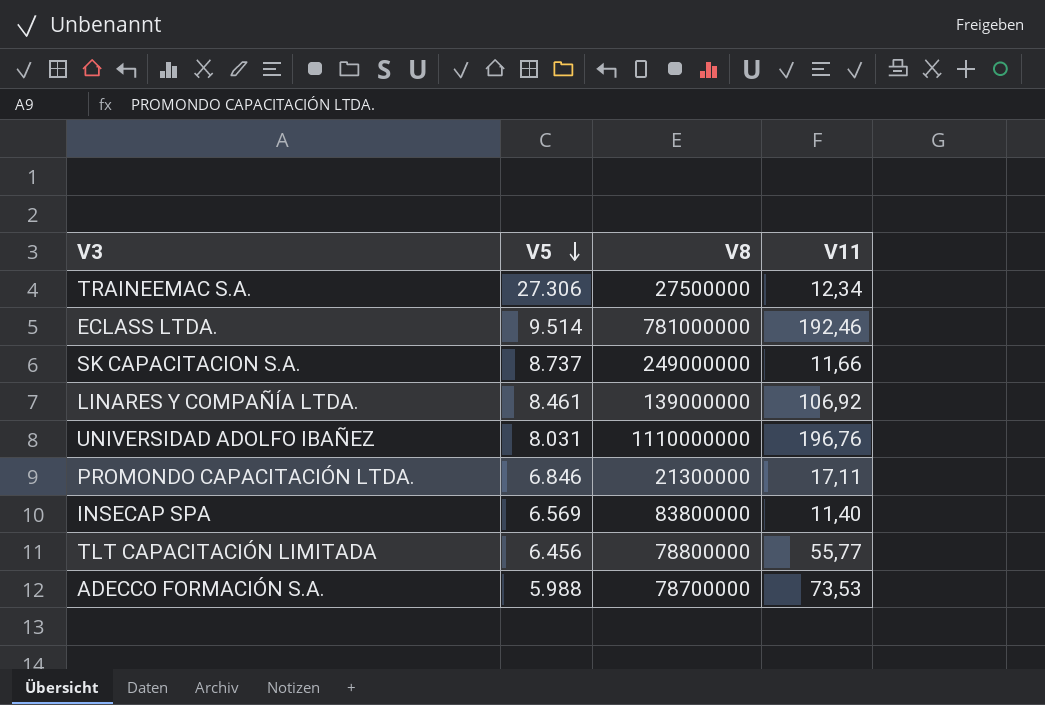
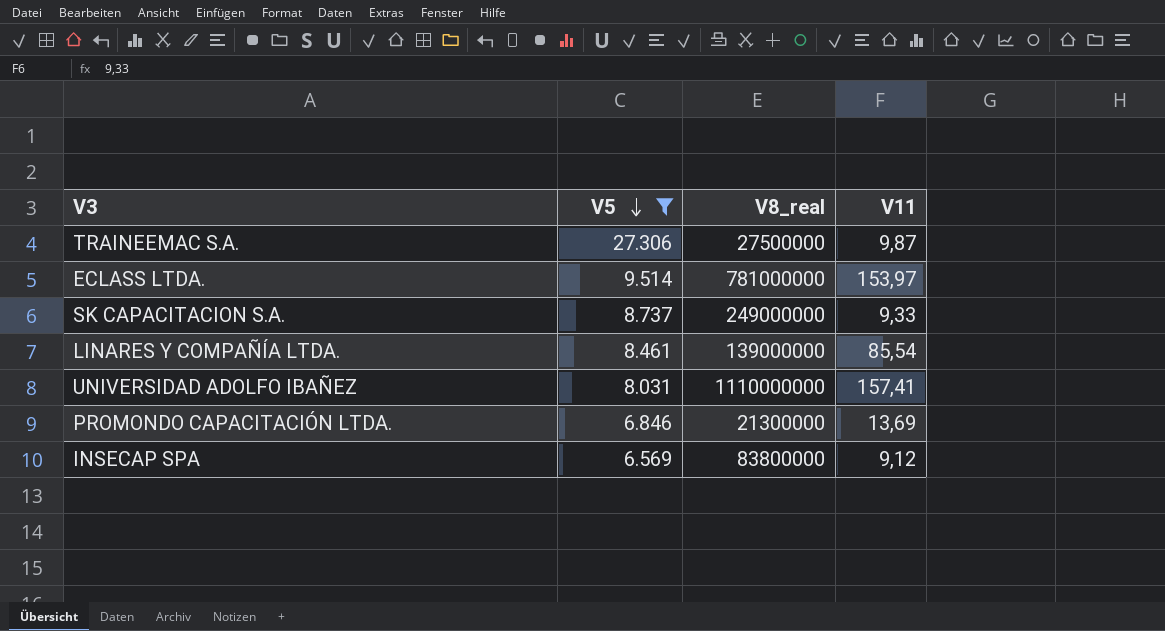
filter: none -> V5 >= 6.569
column name: V8 -> V8_real
TRAINEEMAC S.A. | V11: 12,34 -> 9,87
ECLASS LTDA. | V11: 192,46 -> 153,97
SK CAPACITACION S.A. | V11: 11,66 -> 9,33
LINARES Y COMPAÑÍA LTDA. | V11: 106,92 -> 85,54
UNIVERSIDAD ADOLFO IBAÑEZ | V11: 196,76 -> 157,41
PROMONDO CAPACITACIÓN LTDA. | V11: 17,11 -> 13,69
INSECAP SPA | V11: 11,40 -> 9,12

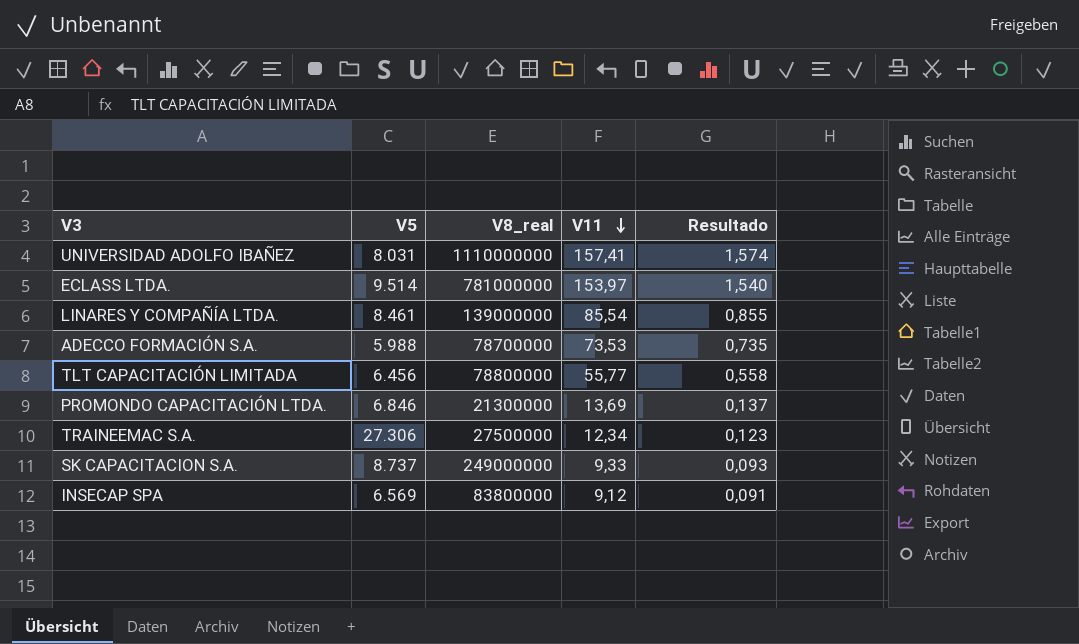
filter: V5 >= 6.569 -> none
row order: V5 descending -> V11 descending
column Resultado | formula: none -> [V11] * 0,01
TRAINEEMAC S.A. | V11: 9,87 -> 12,34

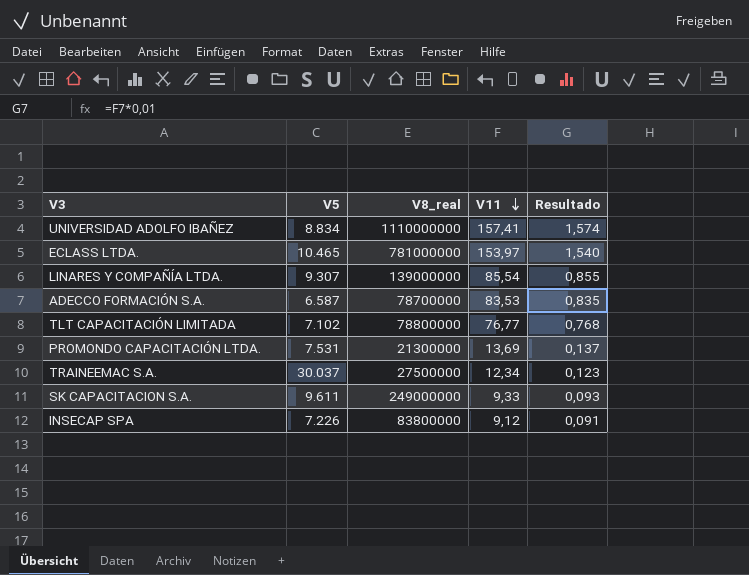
UNIVERSIDAD ADOLFO IBAÑEZ | V5: 8.031 -> 8.834
ECLASS LTDA. | V5: 9.514 -> 10.465
LINARES Y COMPAÑÍA LTDA. | V5: 8.461 -> 9.307
ADECCO FORMACIÓN S.A. | V5: 5.988 -> 6.587
ADECCO FORMACIÓN S.A. | V11: 73,53 -> 83,53
ADECCO FORMACIÓN S.A. | Resultado: 0,735 -> 0,835
TLT CAPACITACIÓN LIMITADA | V5: 6.456 -> 7.102
TLT CAPACITACIÓN LIMITADA | V11: 55,77 -> 76,77
TLT CAPACITACIÓN LIMITADA | Resultado: 0,558 -> 0,768
PROMONDO CAPACITACIÓN LTDA. | V5: 6.846 -> 7.531
TRAINEEMAC S.A. | V5: 27.306 -> 30.037
SK CAPACITACION S.A. | V5: 8.737 -> 9.611
INSECAP SPA | V5: 6.569 -> 7.226

